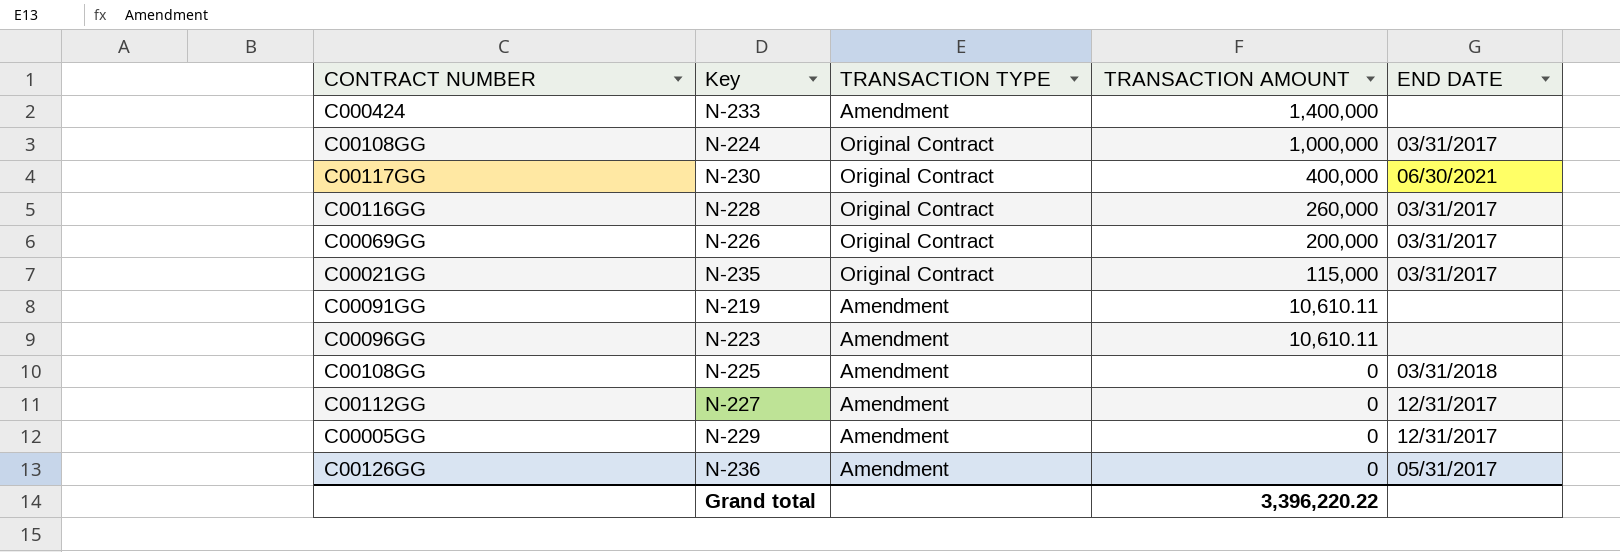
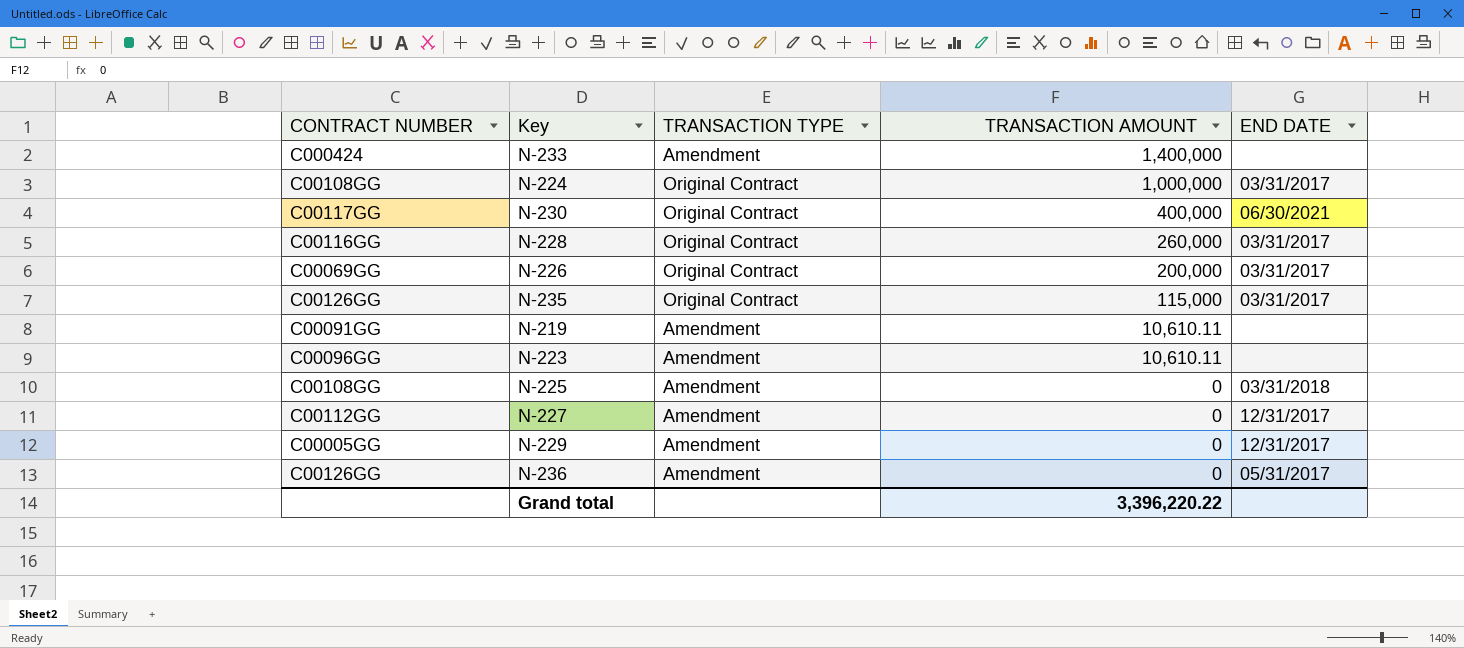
N-235 | CONTRACT NUMBER: C00021GG -> C00126GG

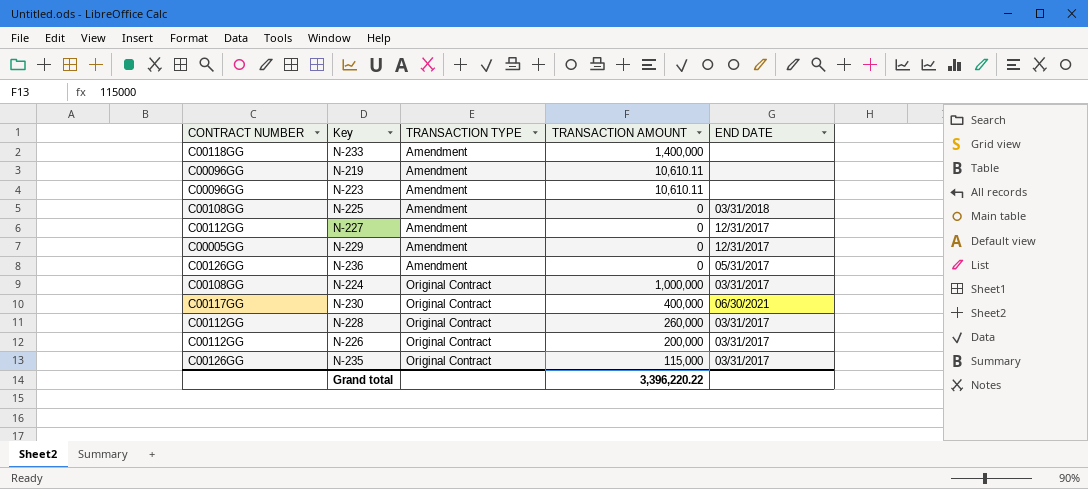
row order: TRANSACTION AMOUNT descending -> TRANSACTION TYPE ascending
N-233 | CONTRACT NUMBER: C000424 -> C00118GG
N-219 | CONTRACT NUMBER: C00091GG -> C00096GG
N-228 | CONTRACT NUMBER: C00116GG -> C00112GG
N-226 | CONTRACT NUMBER: C00069GG -> C00112GG

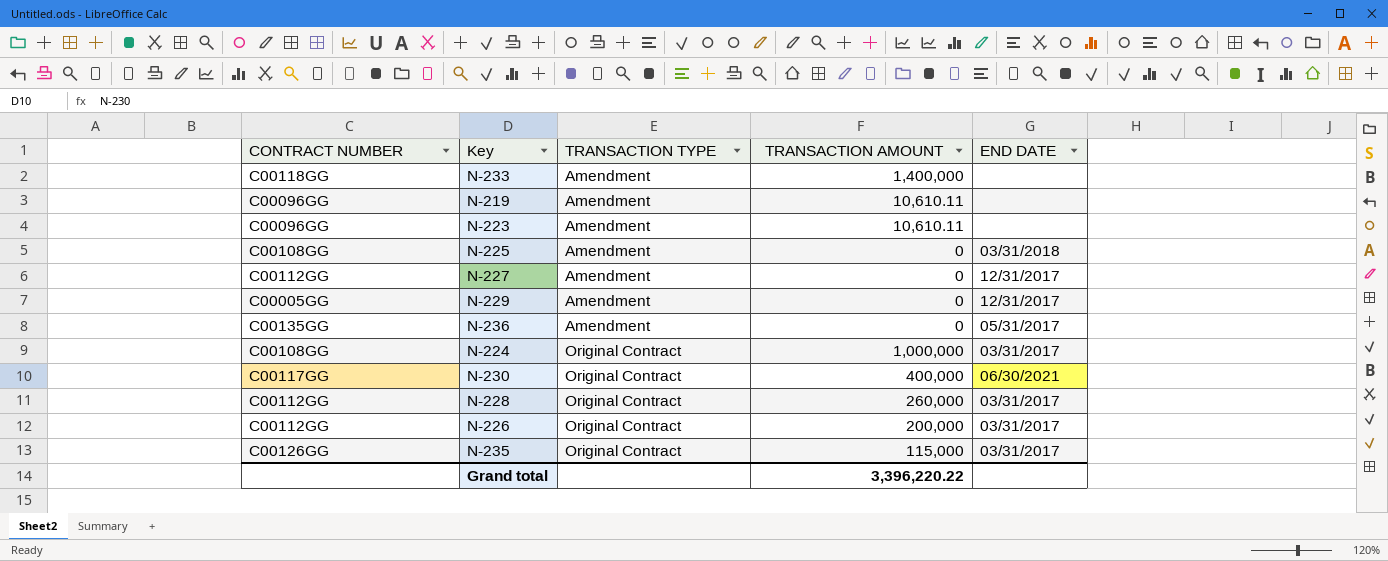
N-236 | CONTRACT NUMBER: C00126GG -> C00135GG

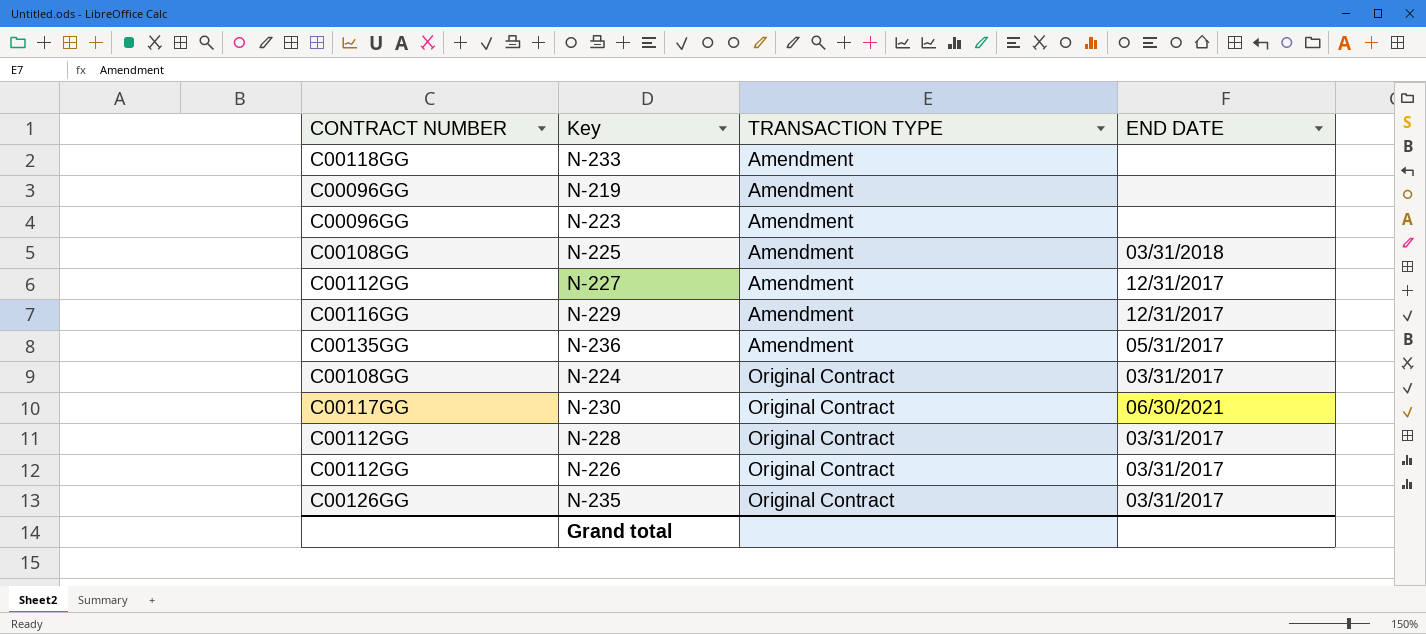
column TRANSACTION AMOUNT | position: 4 -> none
N-229 | CONTRACT NUMBER: C00005GG -> C00116GG

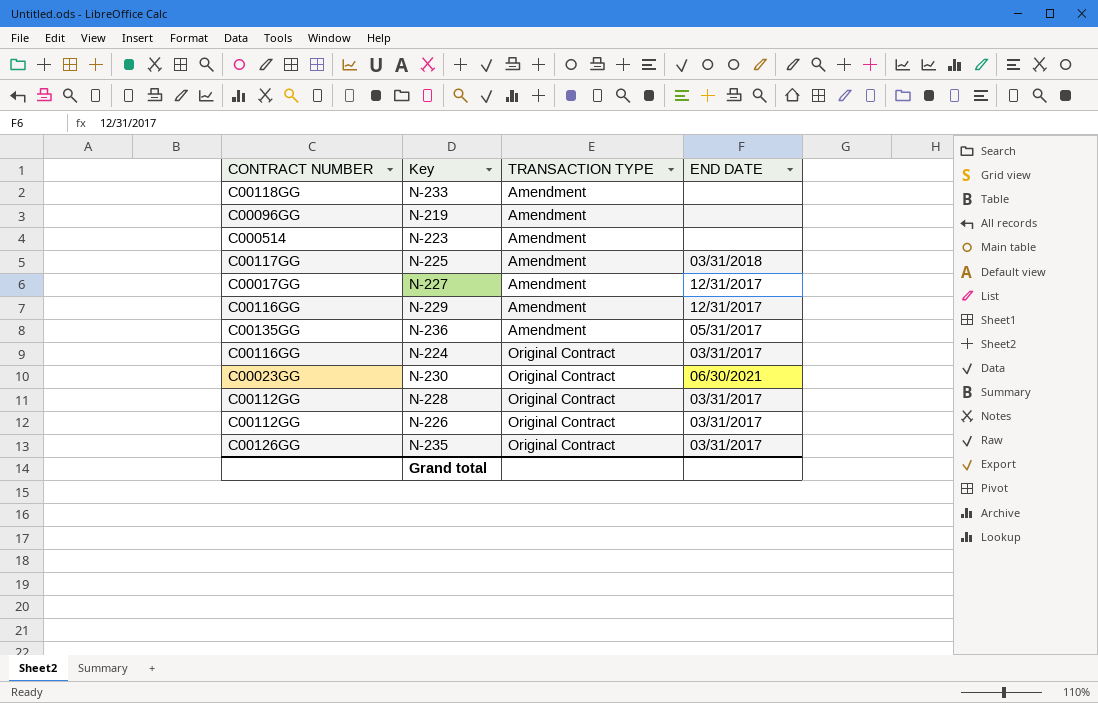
N-223 | CONTRACT NUMBER: C00096GG -> C000514
N-225 | CONTRACT NUMBER: C00108GG -> C00117GG
N-227 | CONTRACT NUMBER: C00112GG -> C00017GG
N-224 | CONTRACT NUMBER: C00108GG -> C00116GG
N-230 | CONTRACT NUMBER: C00117GG -> C00023GG

